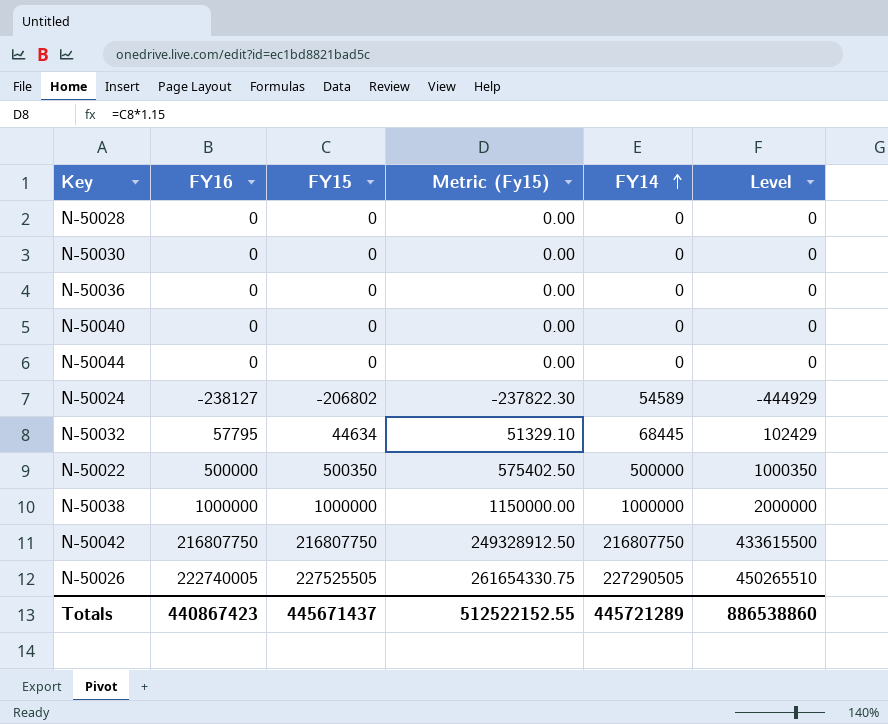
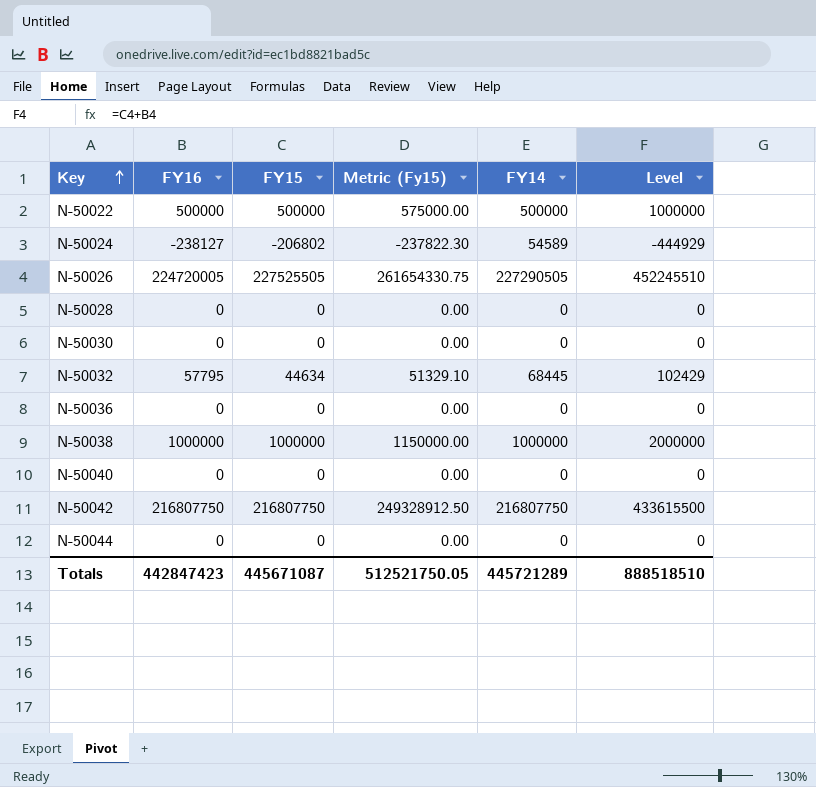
row order: FY14 ascending -> Key ascending
N-50022 | FY15: 500350 -> 500000
N-50022 | Metric (Fy15): 575402.50 -> 575000.00
N-50022 | Level: 1000350 -> 1000000
N-50026 | FY16: 222740005 -> 224720005
N-50026 | Level: 450265510 -> 452245510
Totals | FY16: 440867423 -> 442847423
Totals | FY15: 445671437 -> 445671087
Totals | Metric (Fy15): 512522152.55 -> 512521750.05
Totals | Level: 886538860 -> 888518510

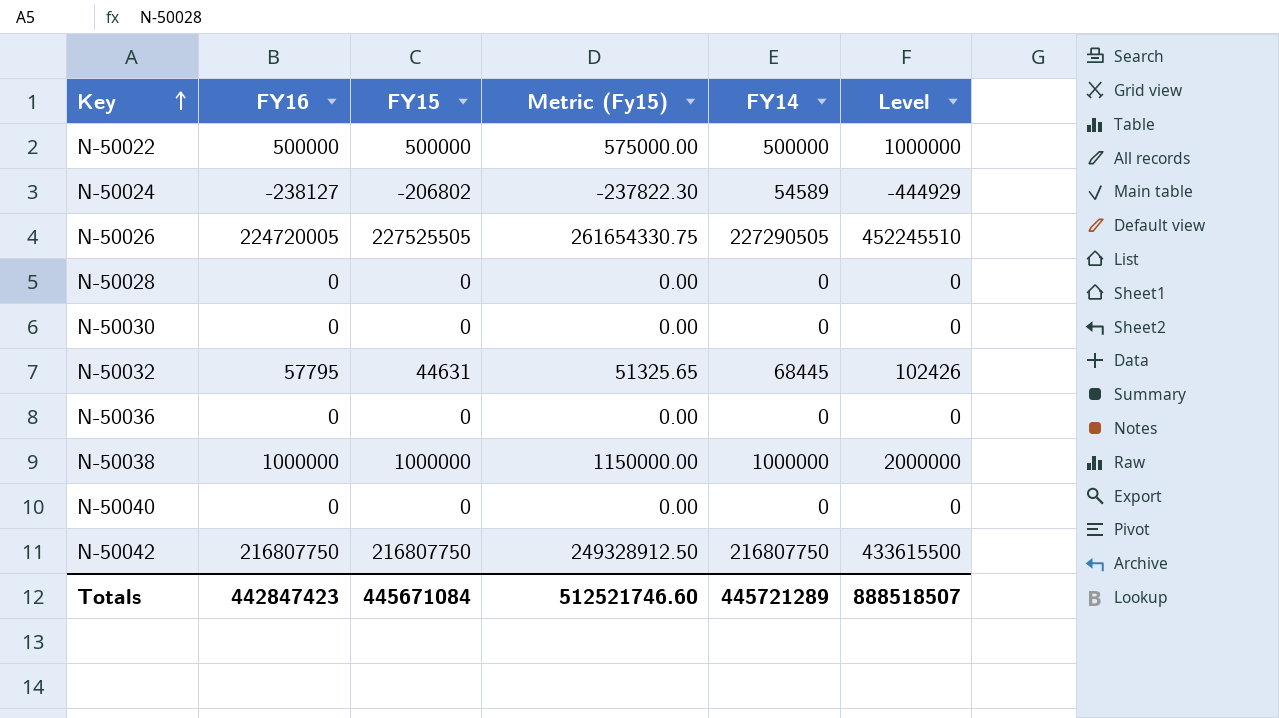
row N-50044: 0 | 0 | 0.00 | 0 | 0 -> none
N-50032 | FY15: 44634 -> 44631
N-50032 | Metric (Fy15): 51329.10 -> 51325.65
N-50032 | Level: 102429 -> 102426
Totals | FY15: 445671087 -> 445671084
Totals | Metric (Fy15): 512521750.05 -> 512521746.60
Totals | Level: 888518510 -> 888518507

